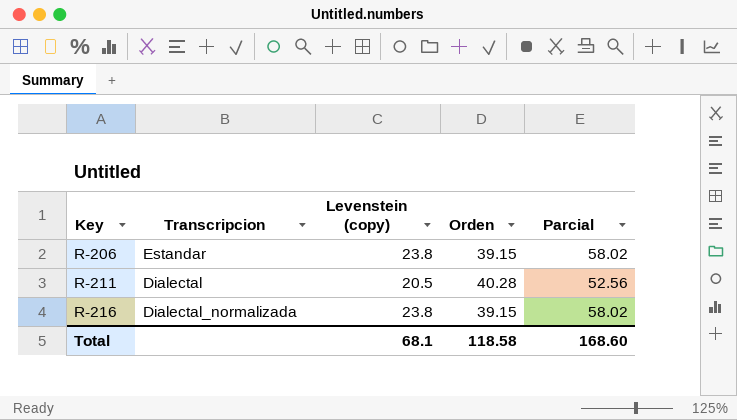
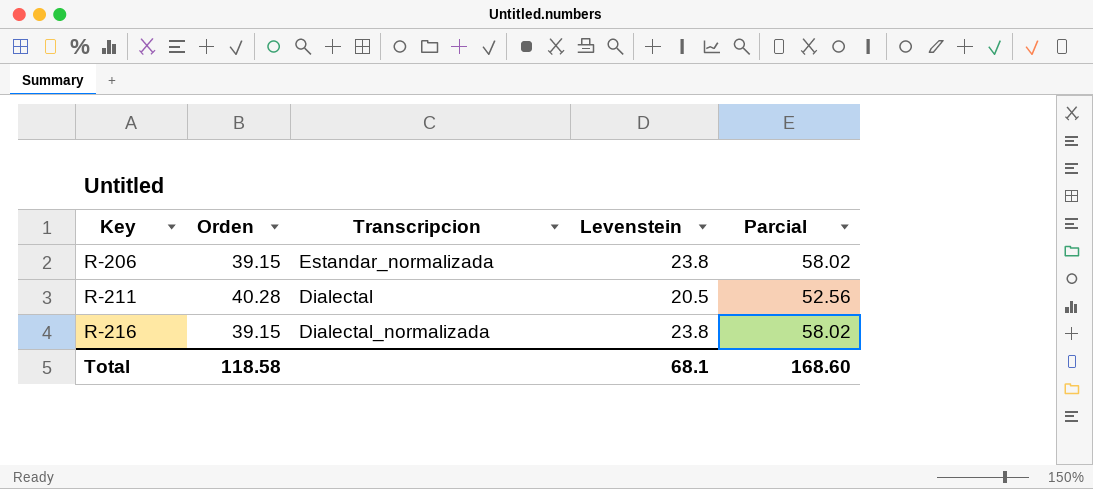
column Orden | position: 4 -> 2
column name: Levenstein (copy) -> Levenstein
R-206 | Transcripcion: Estandar -> Estandar_normalizada

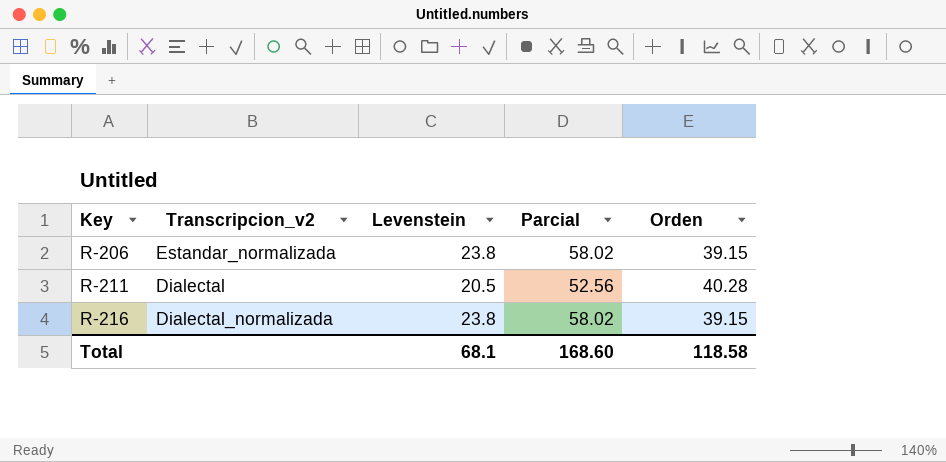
column name: Transcripcion -> Transcripcion_v2
column Orden | position: 2 -> 5

